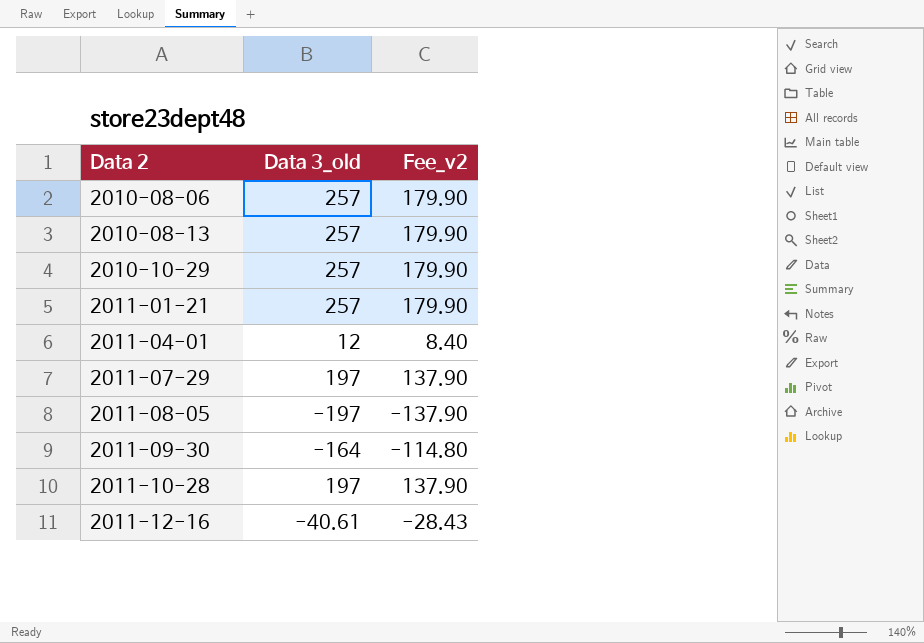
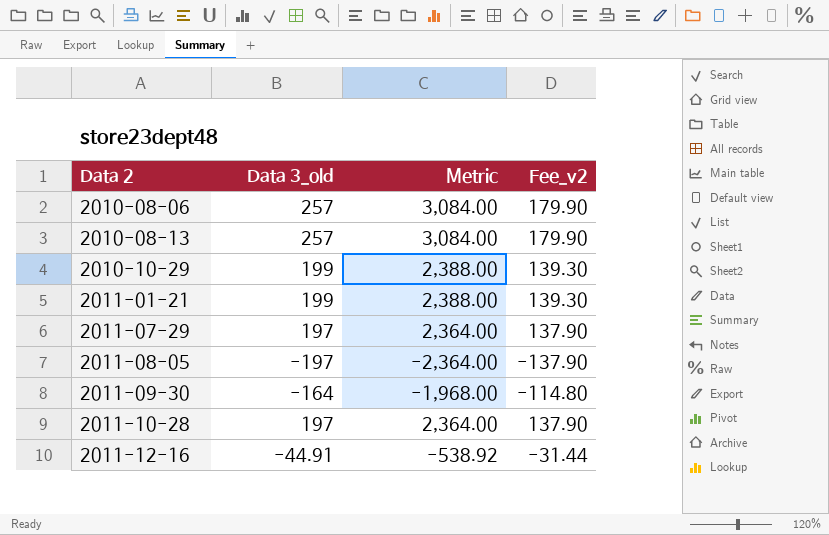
column Metric | formula: none -> [Data 3_old] * 12
row 2011-04-01: 12 | 8.40 -> none
2010-10-29 | Data 3_old: 257 -> 199
2010-10-29 | Fee_v2: 179.90 -> 139.30
2011-01-21 | Data 3_old: 257 -> 199
2011-01-21 | Fee_v2: 179.90 -> 139.30
2011-12-16 | Data 3_old: -40.61 -> -44.91
2011-12-16 | Fee_v2: -28.43 -> -31.44

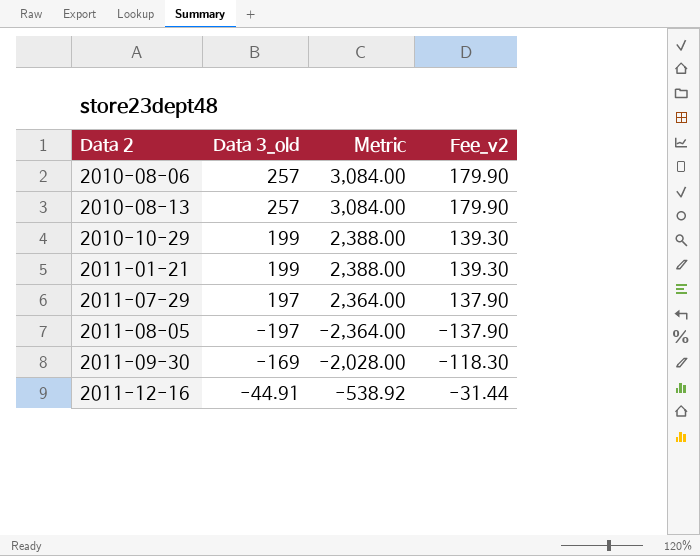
row 2011-10-28: 197 | 2,364.00 | 137.90 -> none
2011-09-30 | Data 3_old: -164 -> -169
2011-09-30 | Metric: -1,968.00 -> -2,028.00
2011-09-30 | Fee_v2: -114.80 -> -118.30

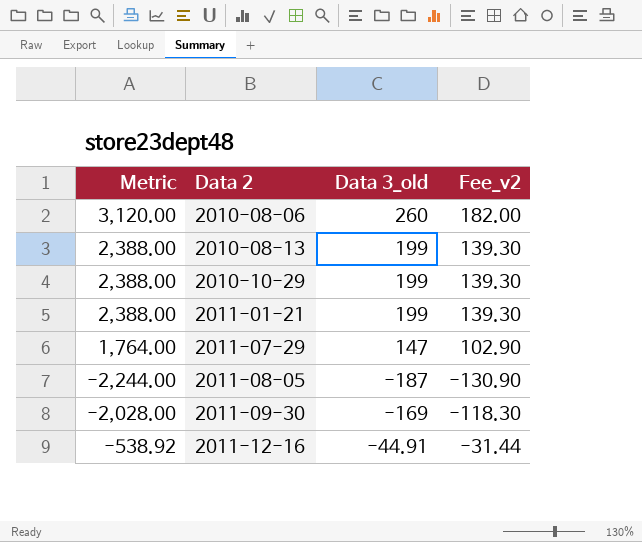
column Metric | position: 3 -> 1
2010-08-06 | Metric: 3,084.00 -> 3,120.00
2010-08-06 | Data 3_old: 257 -> 260
2010-08-06 | Fee_v2: 179.90 -> 182.00
2010-08-13 | Metric: 3,084.00 -> 2,388.00
2010-08-13 | Data 3_old: 257 -> 199
2010-08-13 | Fee_v2: 179.90 -> 139.30
2011-07-29 | Metric: 2,364.00 -> 1,764.00
2011-07-29 | Data 3_old: 197 -> 147
2011-07-29 | Fee_v2: 137.90 -> 102.90
2011-08-05 | Metric: -2,364.00 -> -2,244.00
2011-08-05 | Data 3_old: -197 -> -187
2011-08-05 | Fee_v2: -137.90 -> -130.90

